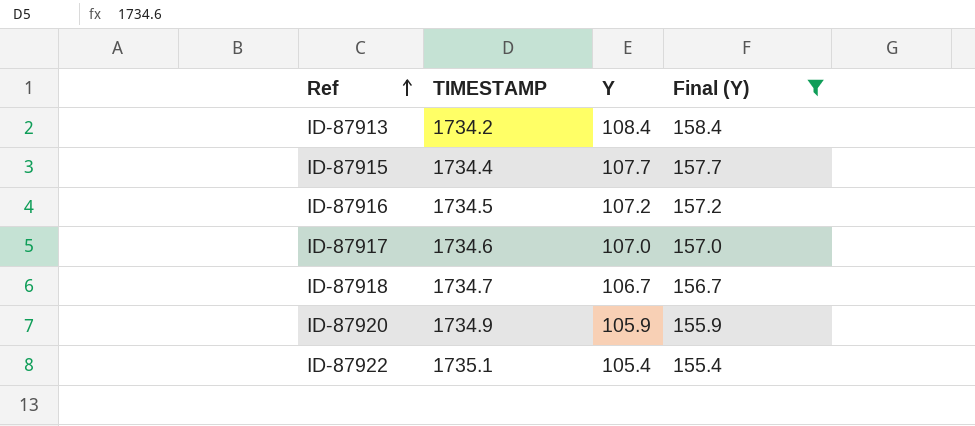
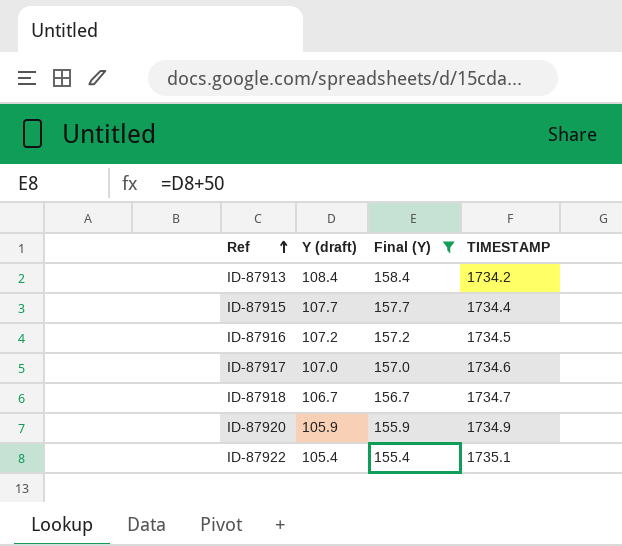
column name: Y -> Y (draft)
column TIMESTAMP | position: 2 -> 4

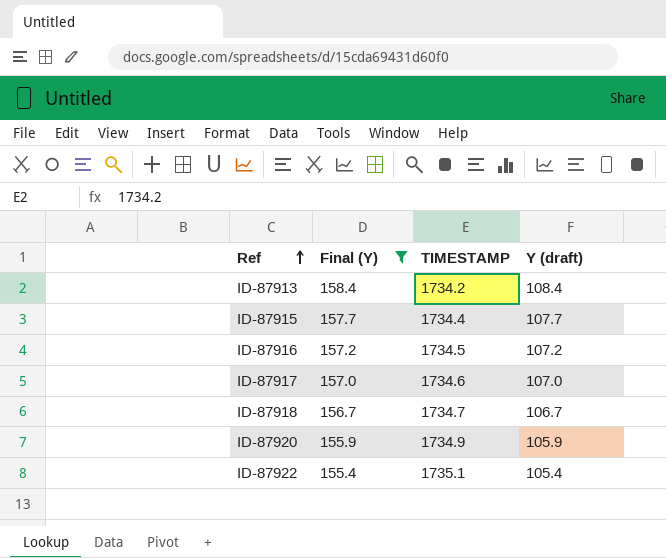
column Y (draft) | position: 2 -> 4

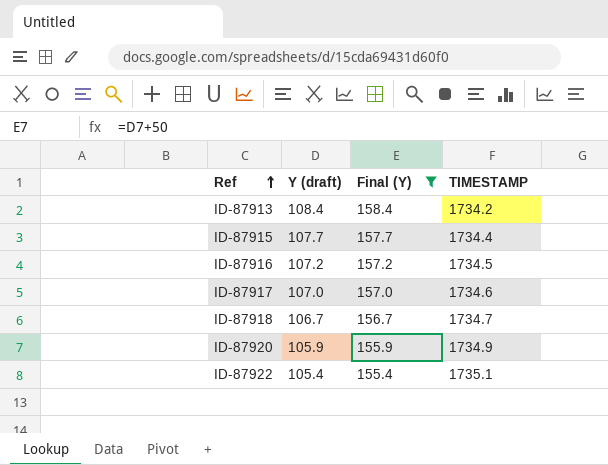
column Y (draft) | position: 4 -> 2

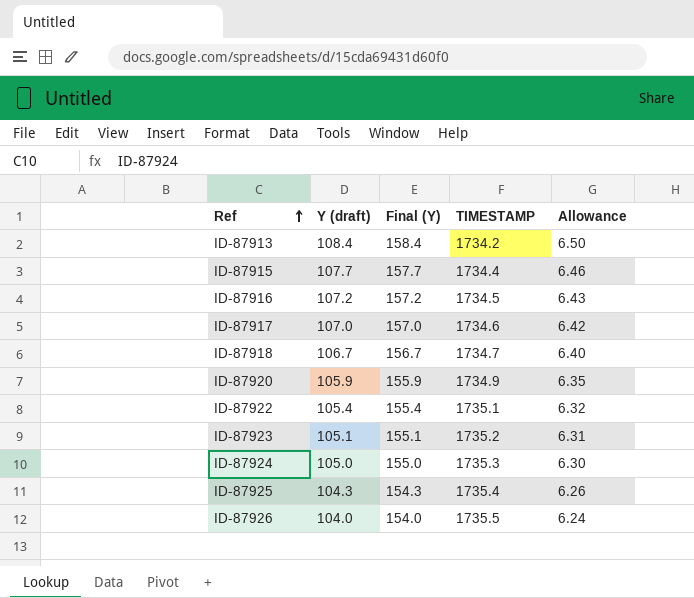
filter: Final (Y) >= 155.4 -> none
column Allowance | formula: none -> [Y (draft)] * 0.06

